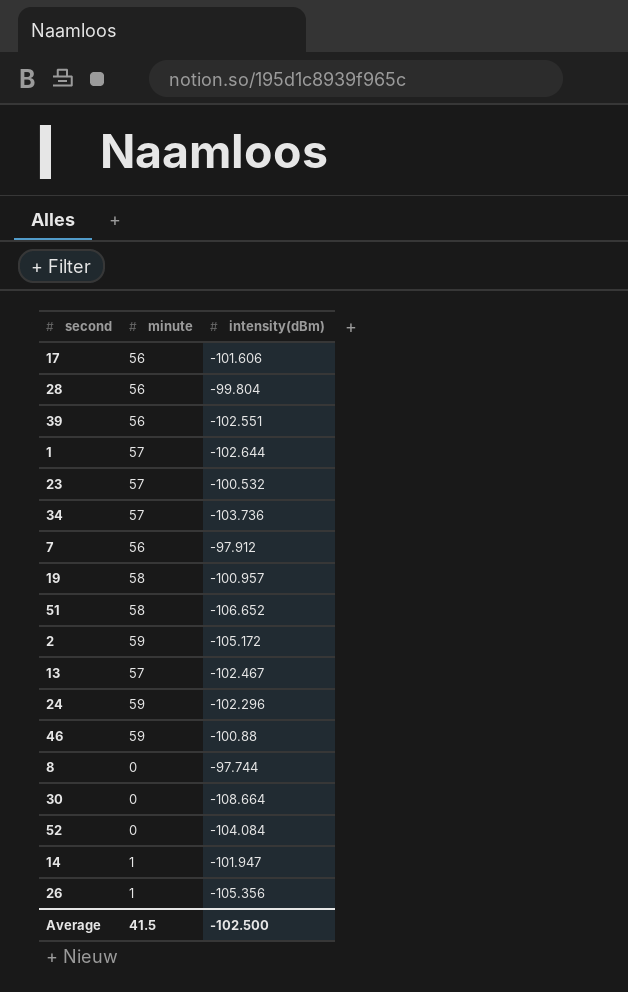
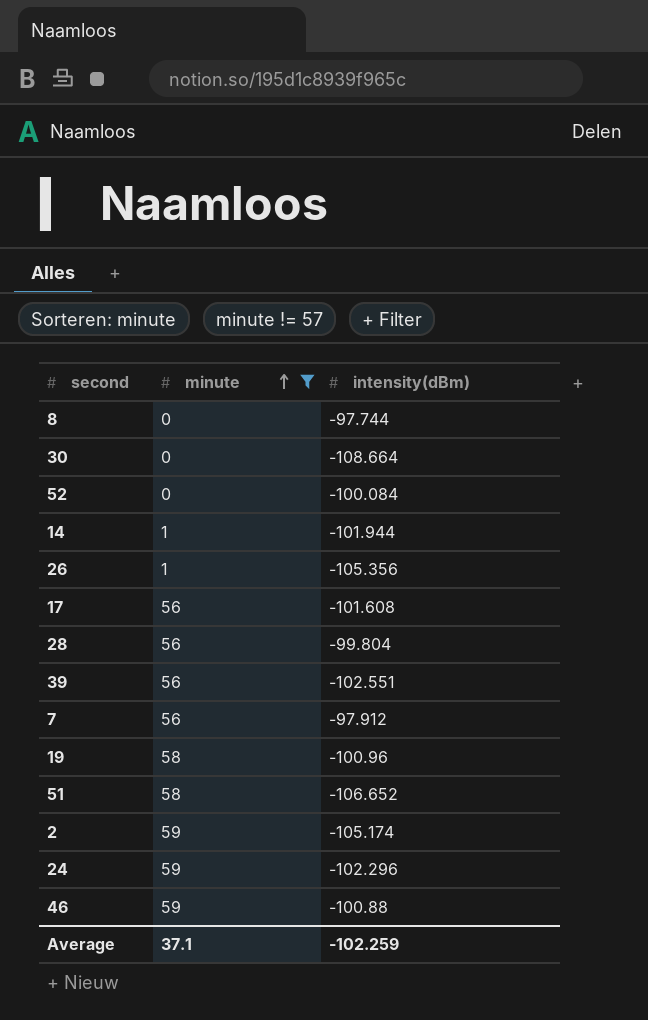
filter: none -> minute != 57
row order: none -> minute ascending
52 | intensity(dBm): -104.084 -> -100.084
14 | intensity(dBm): -101.947 -> -101.944
17 | intensity(dBm): -101.606 -> -101.608
19 | intensity(dBm): -100.957 -> -100.96
2 | intensity(dBm): -105.172 -> -105.174
Average | minute: 41.5 -> 37.1
Average | intensity(dBm): -102.500 -> -102.259

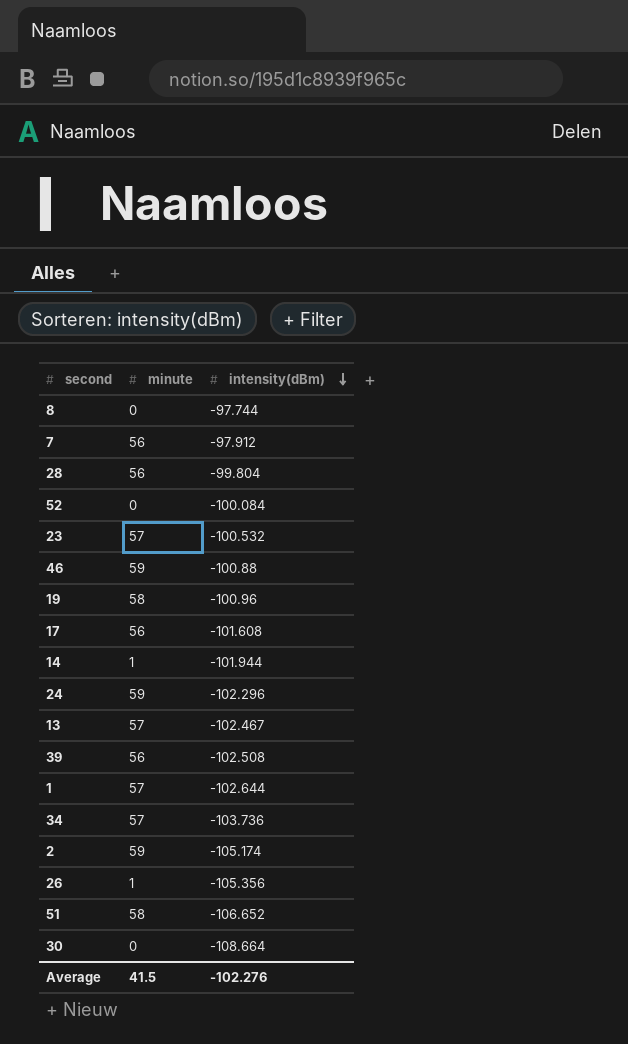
filter: minute != 57 -> none
row order: minute ascending -> intensity(dBm) descending
39 | intensity(dBm): -102.551 -> -102.508
Average | minute: 37.1 -> 41.5
Average | intensity(dBm): -102.259 -> -102.276

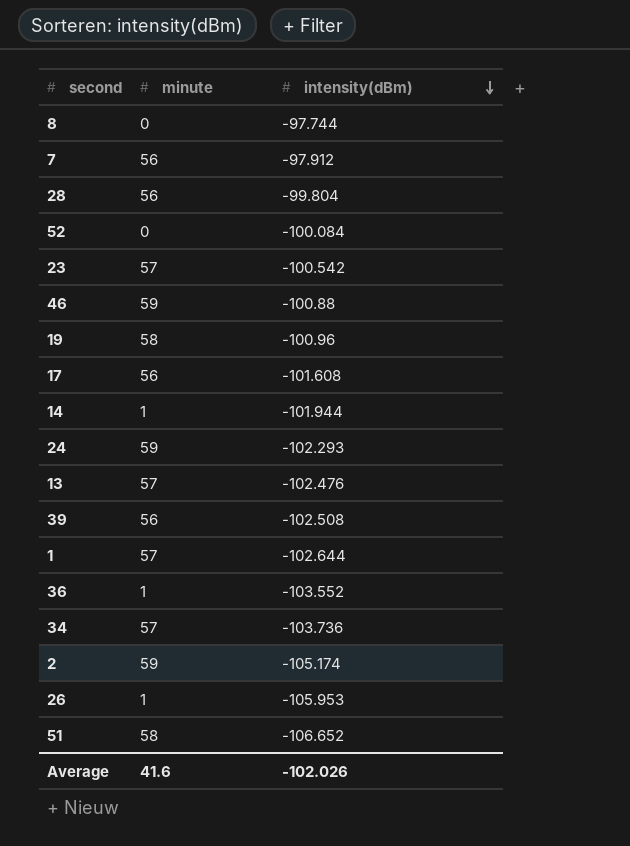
row 30: 0 | -108.664 -> none
23 | intensity(dBm): -100.532 -> -100.542
24 | intensity(dBm): -102.296 -> -102.293
13 | intensity(dBm): -102.467 -> -102.476
row 36: none -> 1 | -103.552
26 | intensity(dBm): -105.356 -> -105.953
Average | minute: 41.5 -> 41.6
Average | intensity(dBm): -102.276 -> -102.026

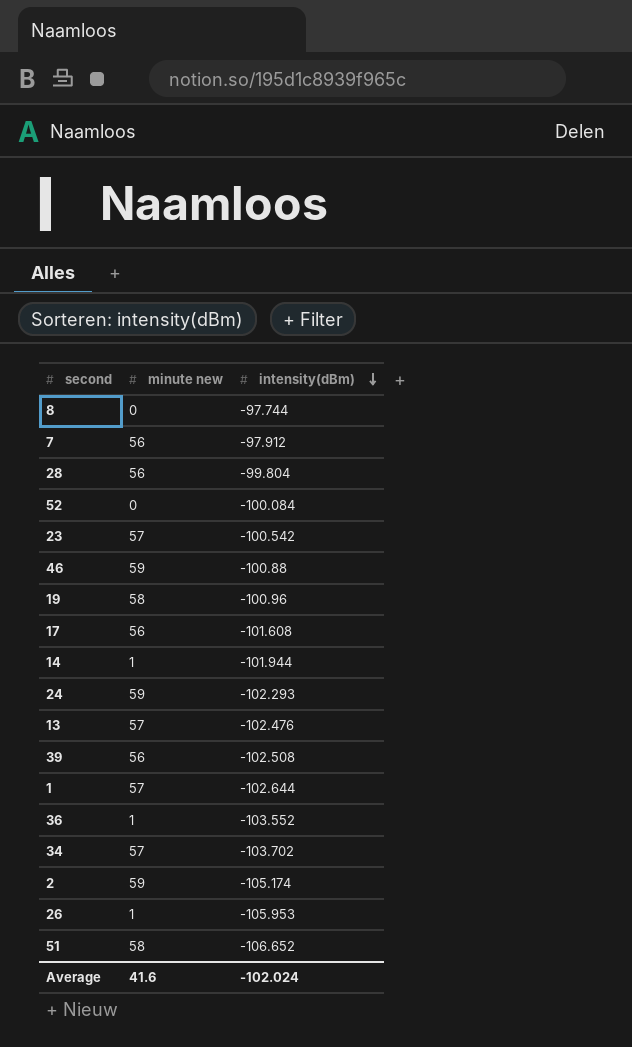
column name: minute -> minute new
34 | intensity(dBm): -103.736 -> -103.702
Average | intensity(dBm): -102.026 -> -102.024

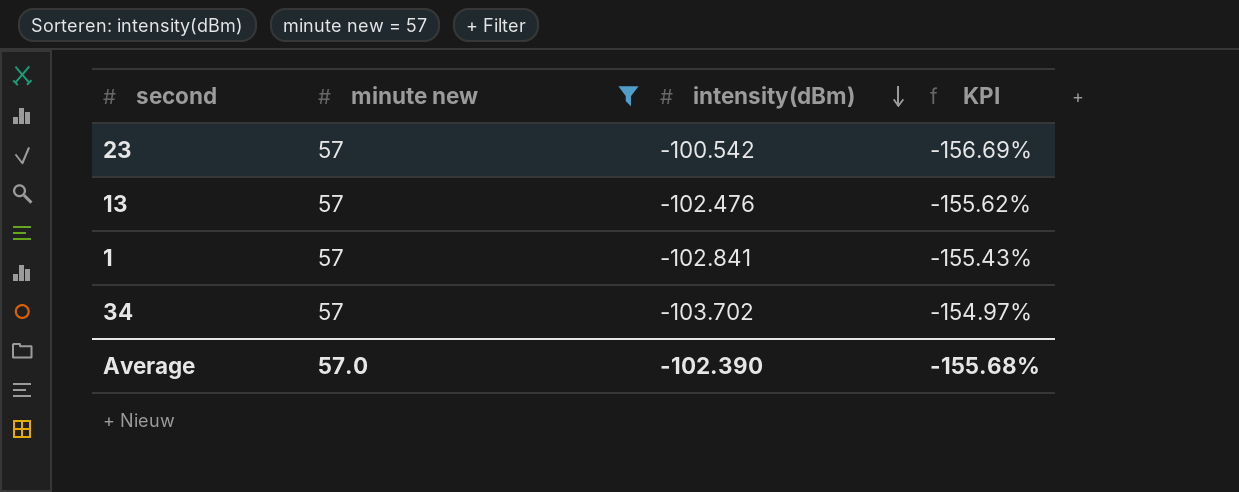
filter: none -> minute new = 57
column KPI | formula: none -> ([minute new] - [intensity(dBm)]) / [intensity(dBm)]
1 | intensity(dBm): -102.644 -> -102.841
Average | minute new: 41.6 -> 57.0
Average | intensity(dBm): -102.024 -> -102.390

